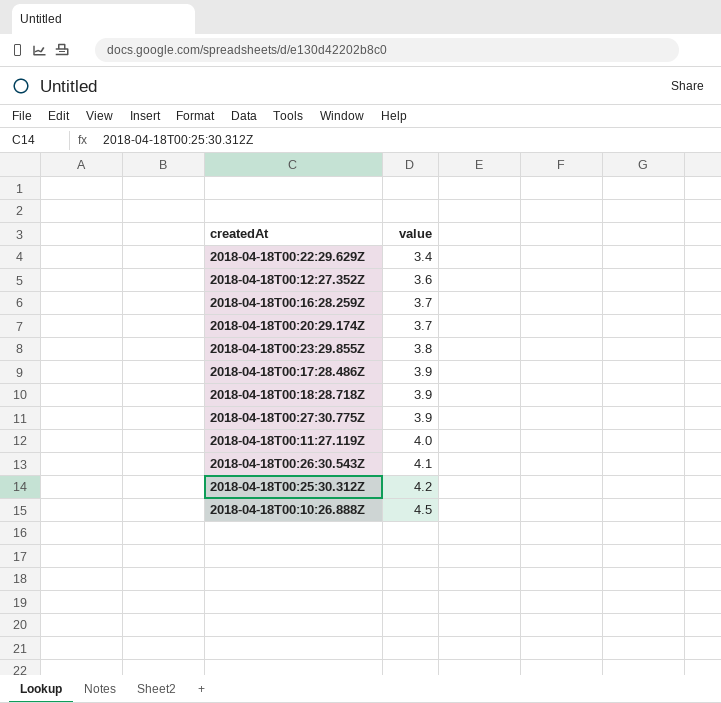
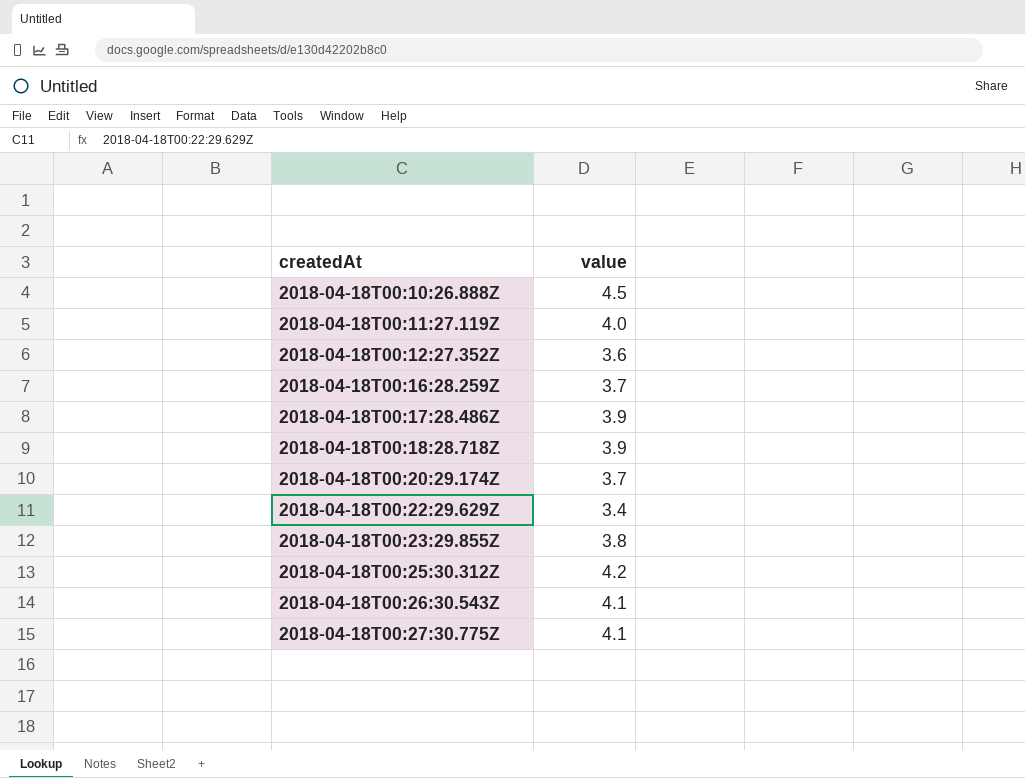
row order: value ascending -> createdAt ascending
2018-04-18T00:27:30.775Z | value: 3.9 -> 4.1

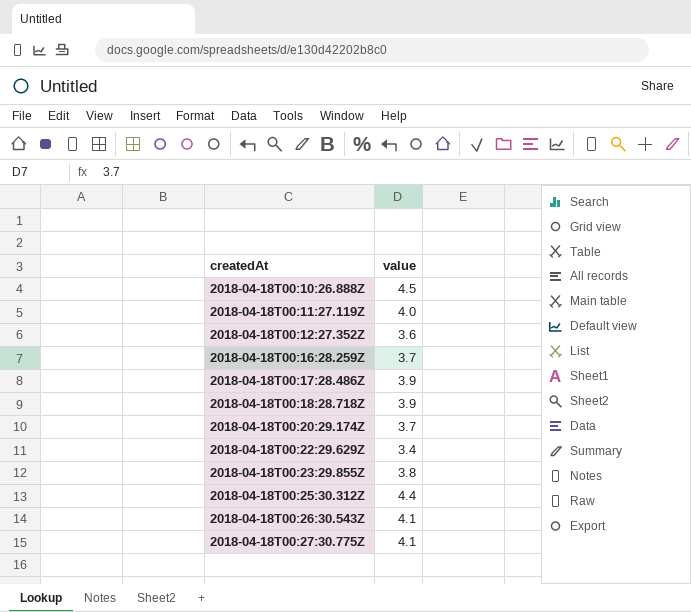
2018-04-18T00:25:30.312Z | value: 4.2 -> 4.4

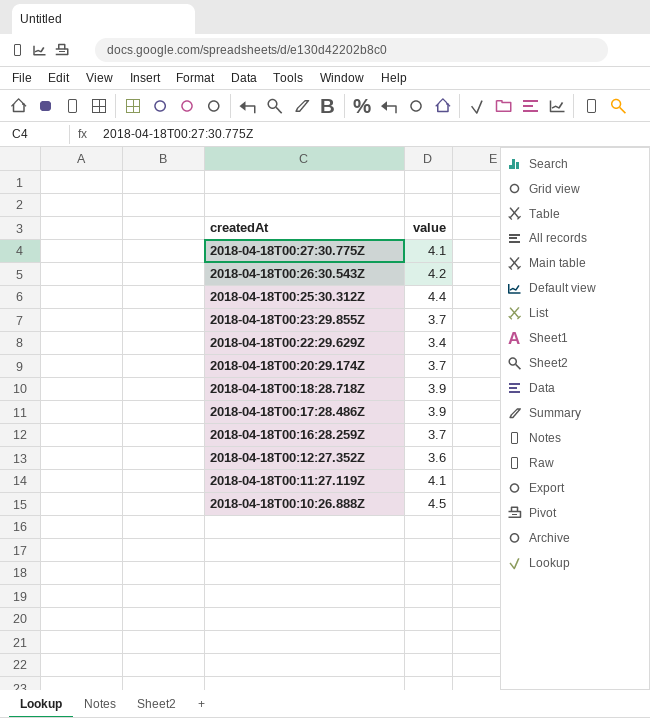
row order: createdAt ascending -> createdAt descending
2018-04-18T00:26:30.543Z | value: 4.1 -> 4.2
2018-04-18T00:23:29.855Z | value: 3.8 -> 3.7
2018-04-18T00:11:27.119Z | value: 4.0 -> 4.1

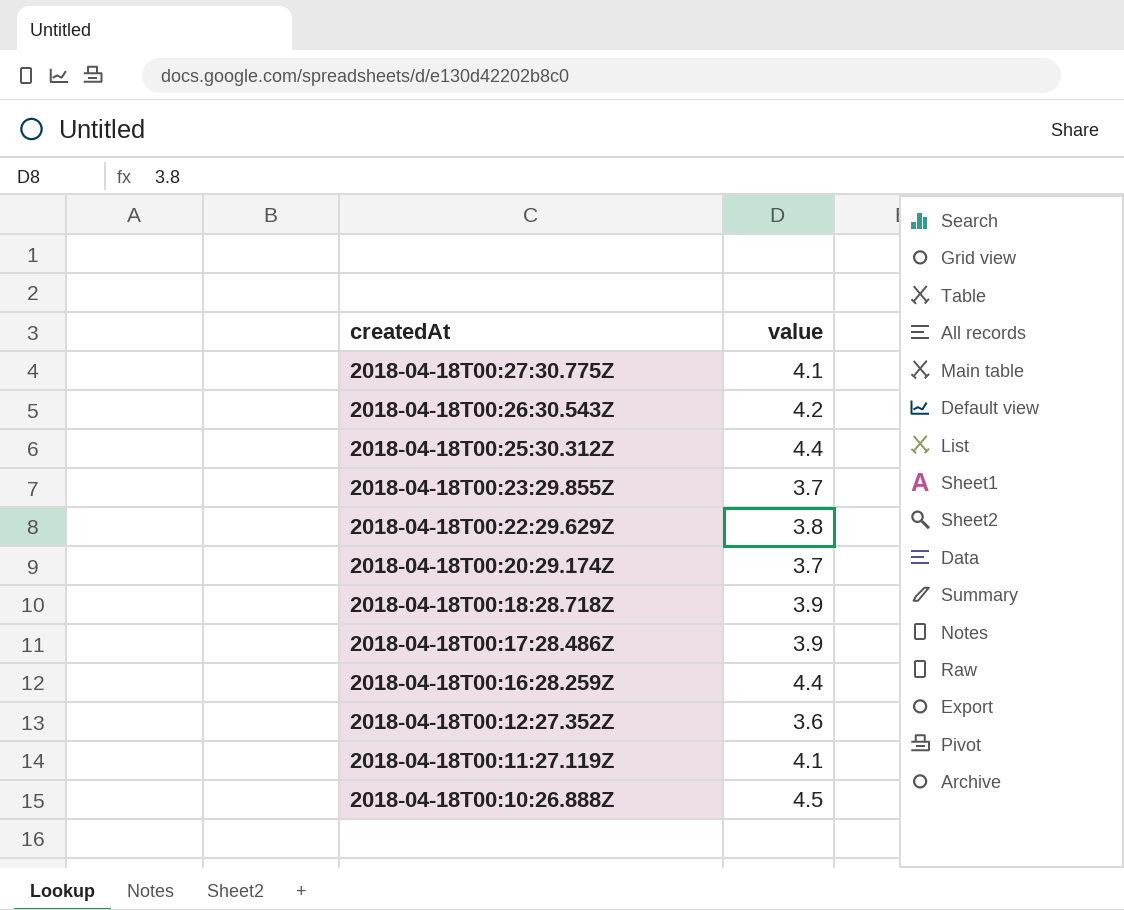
2018-04-18T00:22:29.629Z | value: 3.4 -> 3.8
2018-04-18T00:16:28.259Z | value: 3.7 -> 4.4

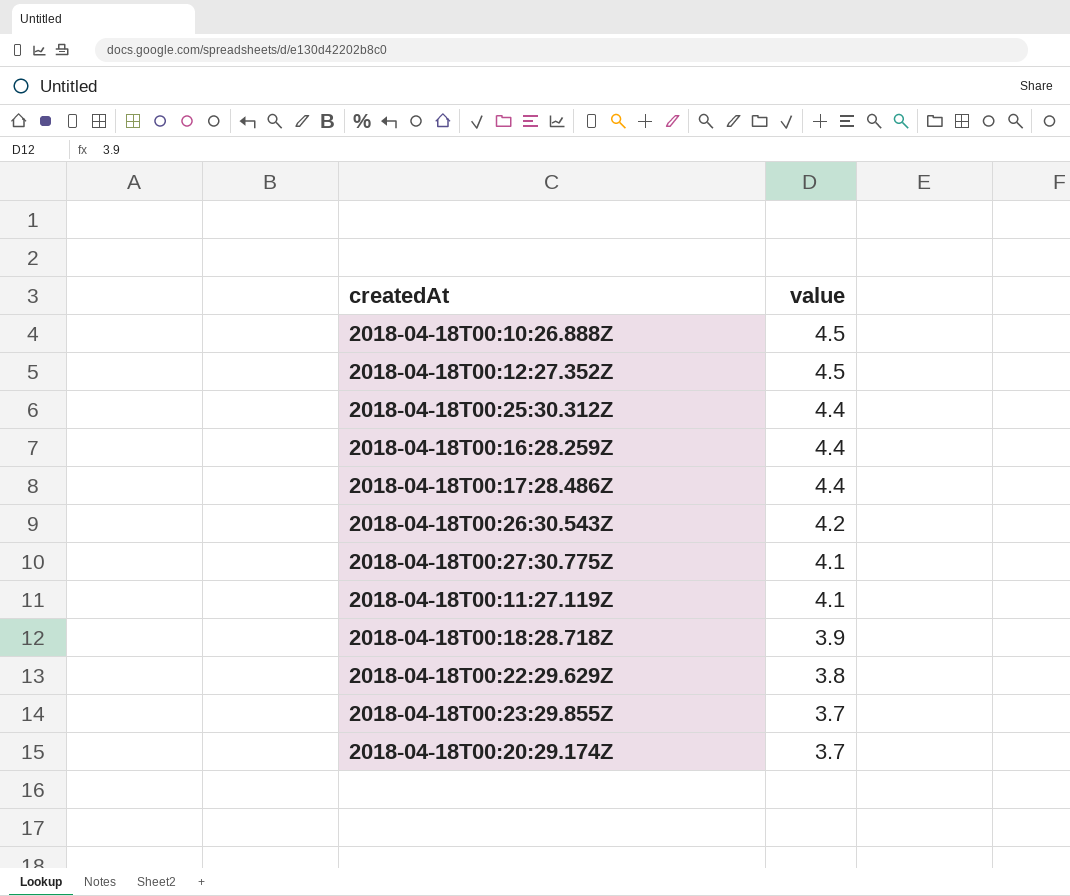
row order: createdAt descending -> value descending
2018-04-18T00:12:27.352Z | value: 3.6 -> 4.5
2018-04-18T00:17:28.486Z | value: 3.9 -> 4.4

